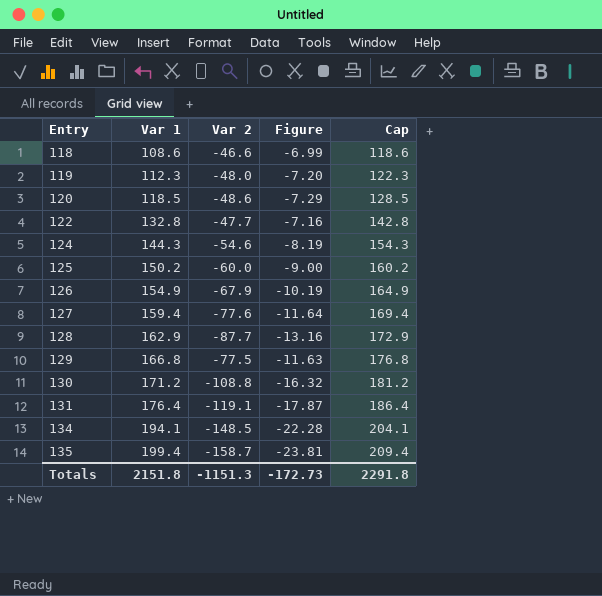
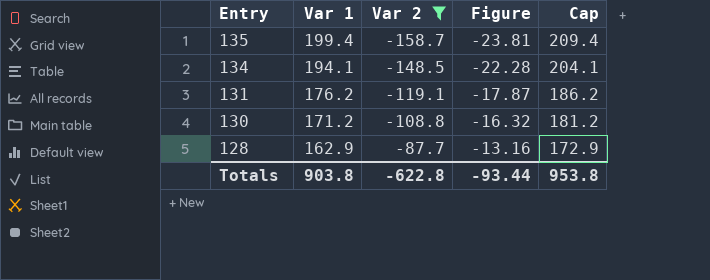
filter: none -> Var 2 <= -87.7
row order: Entry ascending -> Entry descending
131 | Var 1: 176.4 -> 176.2
131 | Cap: 186.4 -> 186.2
Totals | Var 1: 2151.8 -> 903.8
Totals | Var 2: -1151.3 -> -622.8
Totals | Figure: -172.73 -> -93.44
Totals | Cap: 2291.8 -> 953.8

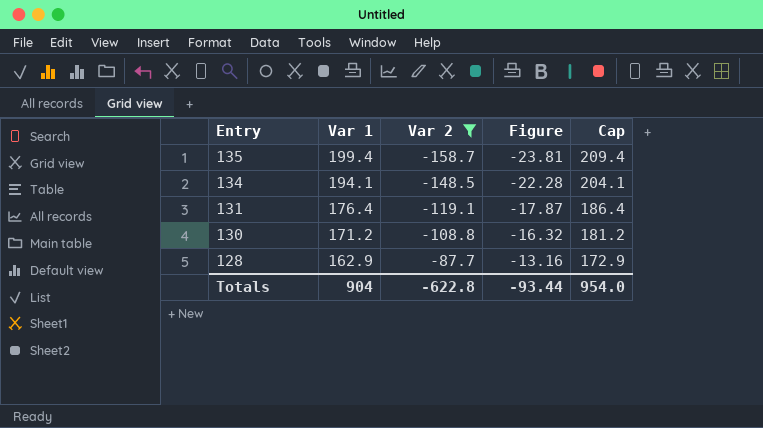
131 | Var 1: 176.2 -> 176.4
131 | Cap: 186.2 -> 186.4
Totals | Var 1: 903.8 -> 904
Totals | Cap: 953.8 -> 954.0

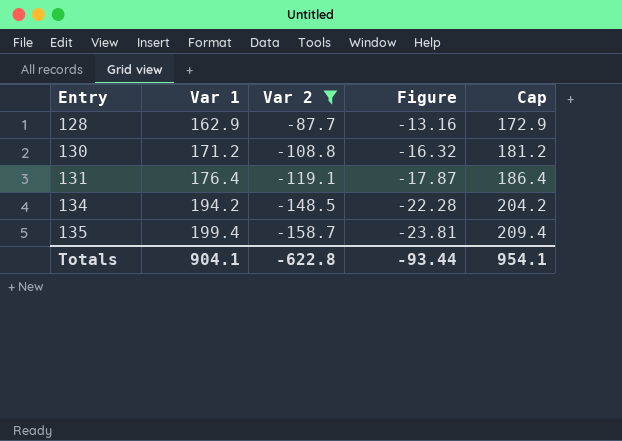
row order: Entry descending -> Entry ascending
134 | Var 1: 194.1 -> 194.2
134 | Cap: 204.1 -> 204.2
Totals | Var 1: 904 -> 904.1
Totals | Cap: 954.0 -> 954.1

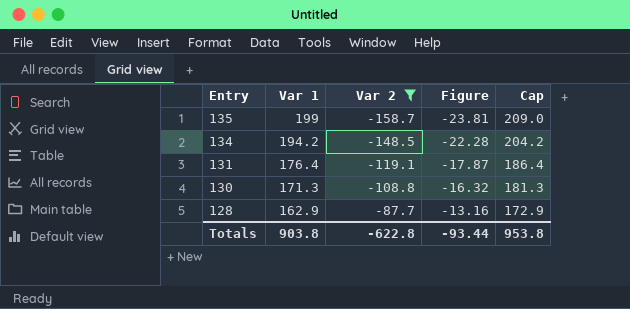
row order: Entry ascending -> Entry descending
135 | Var 1: 199.4 -> 199
135 | Cap: 209.4 -> 209.0
130 | Var 1: 171.2 -> 171.3
130 | Cap: 181.2 -> 181.3
Totals | Var 1: 904.1 -> 903.8
Totals | Cap: 954.1 -> 953.8

